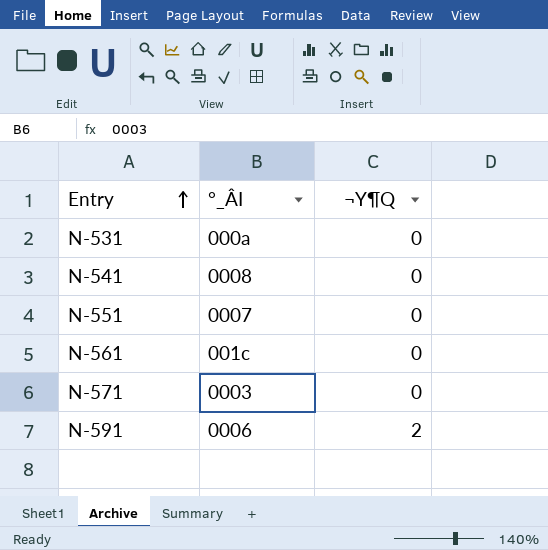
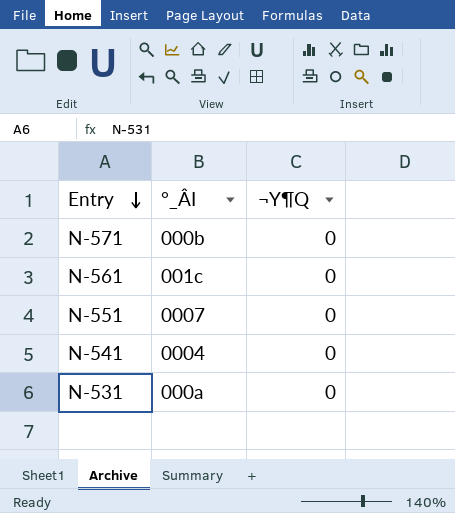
row order: Entry ascending -> Entry descending
row N-591: 0006 | 2 -> none
N-571 | °_ÂI: 0003 -> 000b
N-541 | °_ÂI: 0008 -> 0004

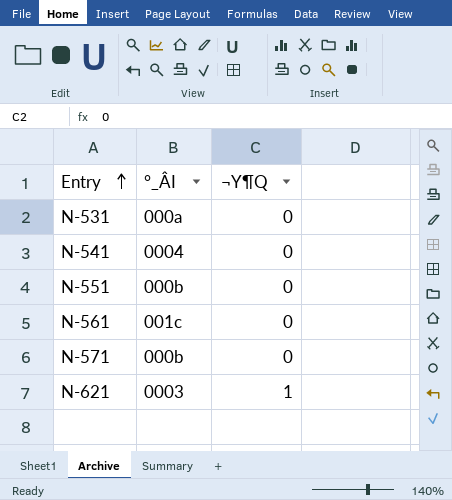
row order: Entry descending -> Entry ascending
N-551 | °_ÂI: 0007 -> 000b
row N-621: none -> 0003 | 1

